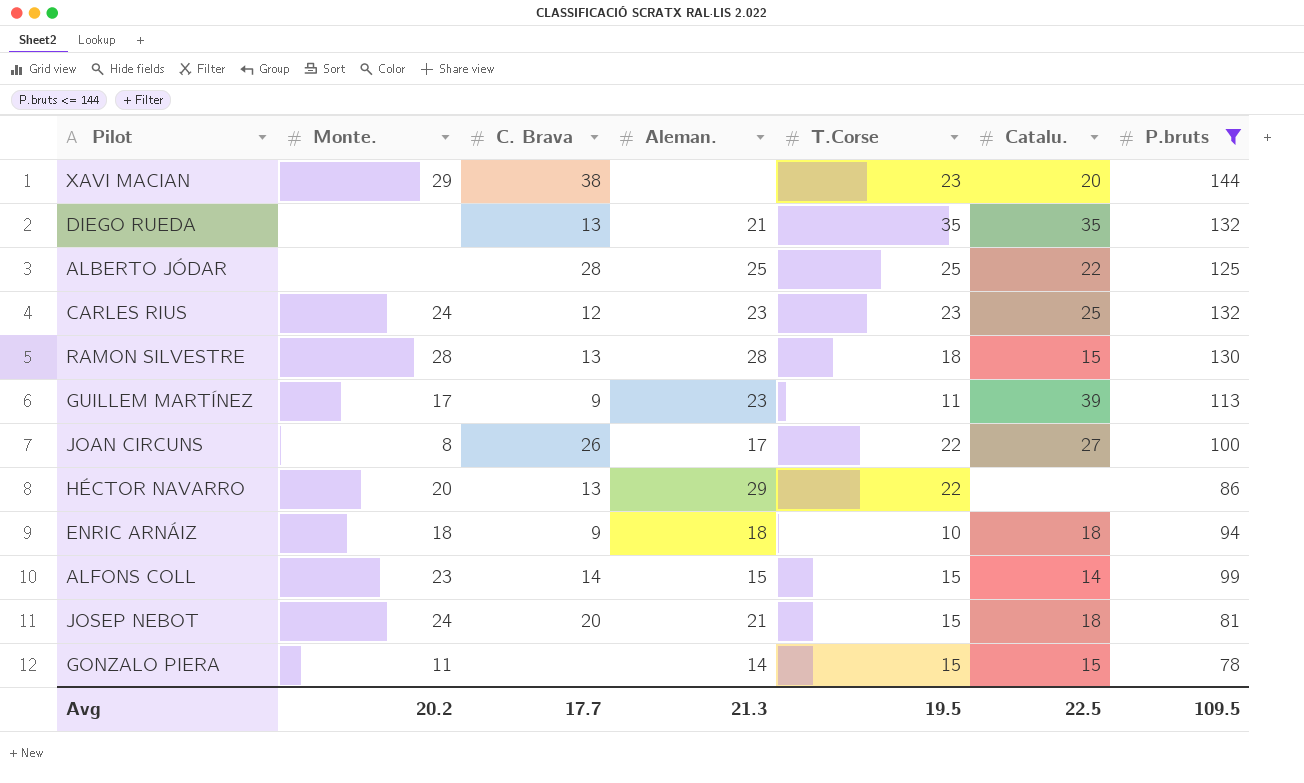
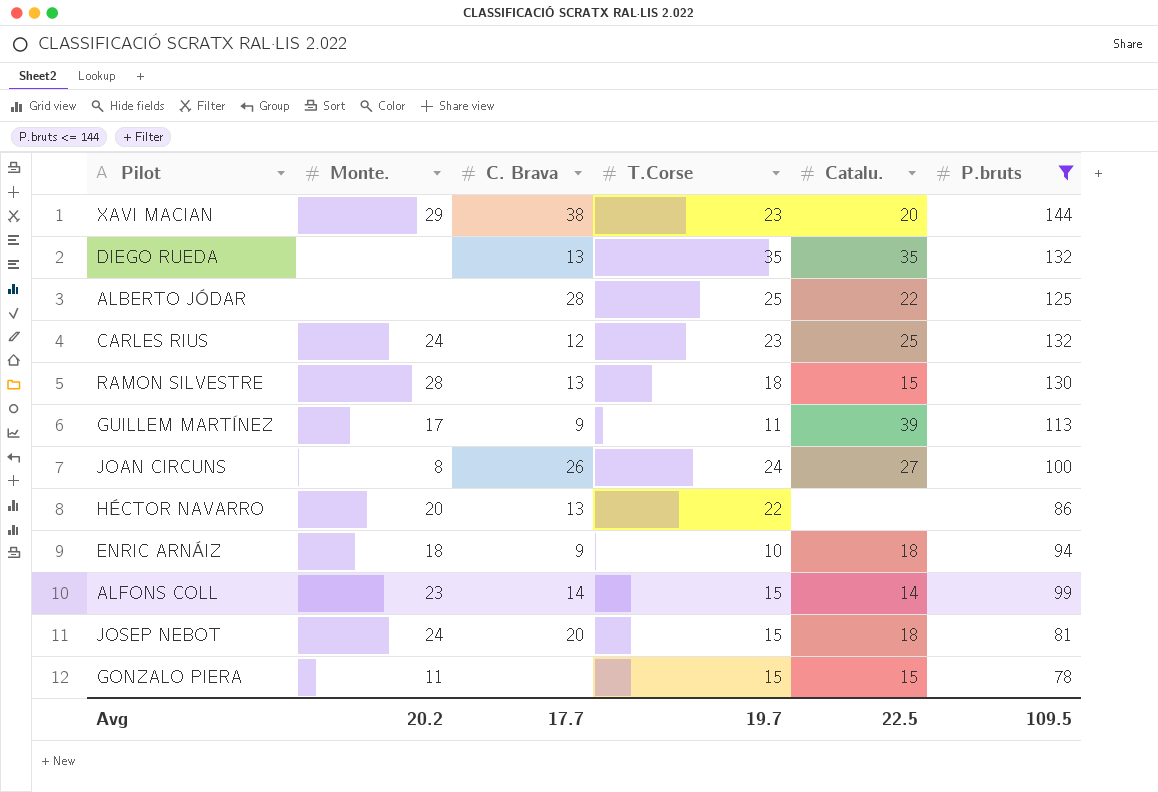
column Aleman. | position: 4 -> none
JOAN CIRCUNS | T.Corse: 22 -> 24
Avg | T.Corse: 19.5 -> 19.7

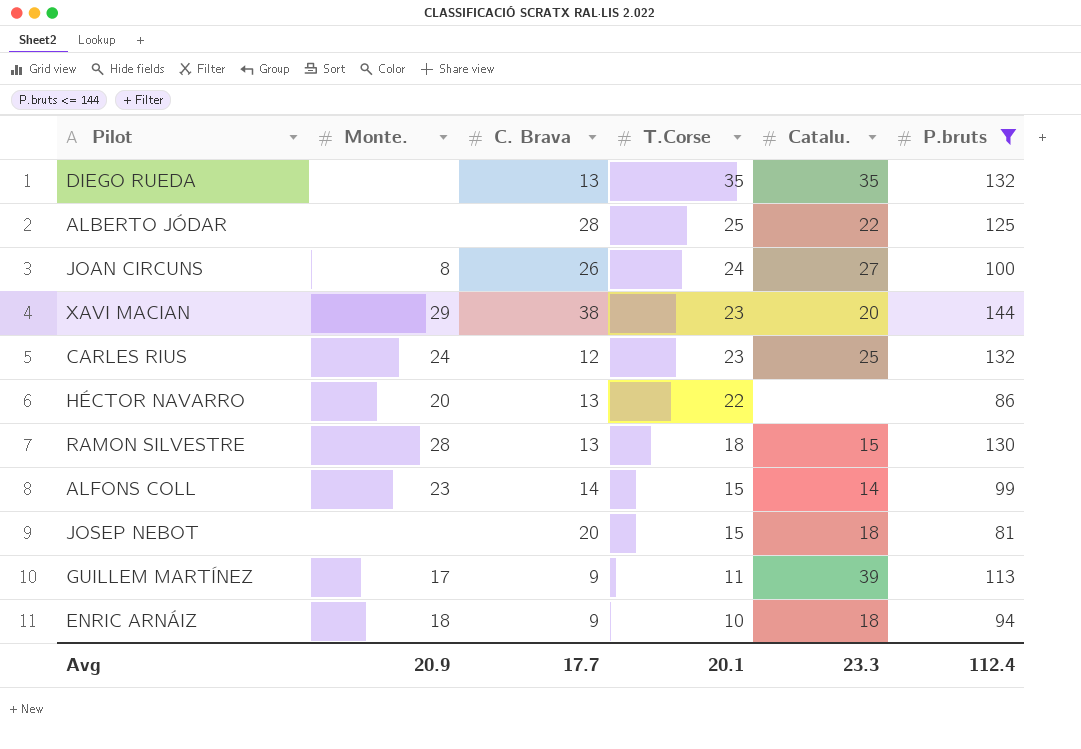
row order: none -> T.Corse descending
row GONZALO PIERA: 11 | none | 15 | 15 | 78 -> none
JOSEP NEBOT | Monte.: 24 -> none
Avg | Monte.: 20.2 -> 20.9
Avg | T.Corse: 19.7 -> 20.1
Avg | Catalu.: 22.5 -> 23.3
Avg | P.bruts: 109.5 -> 112.4

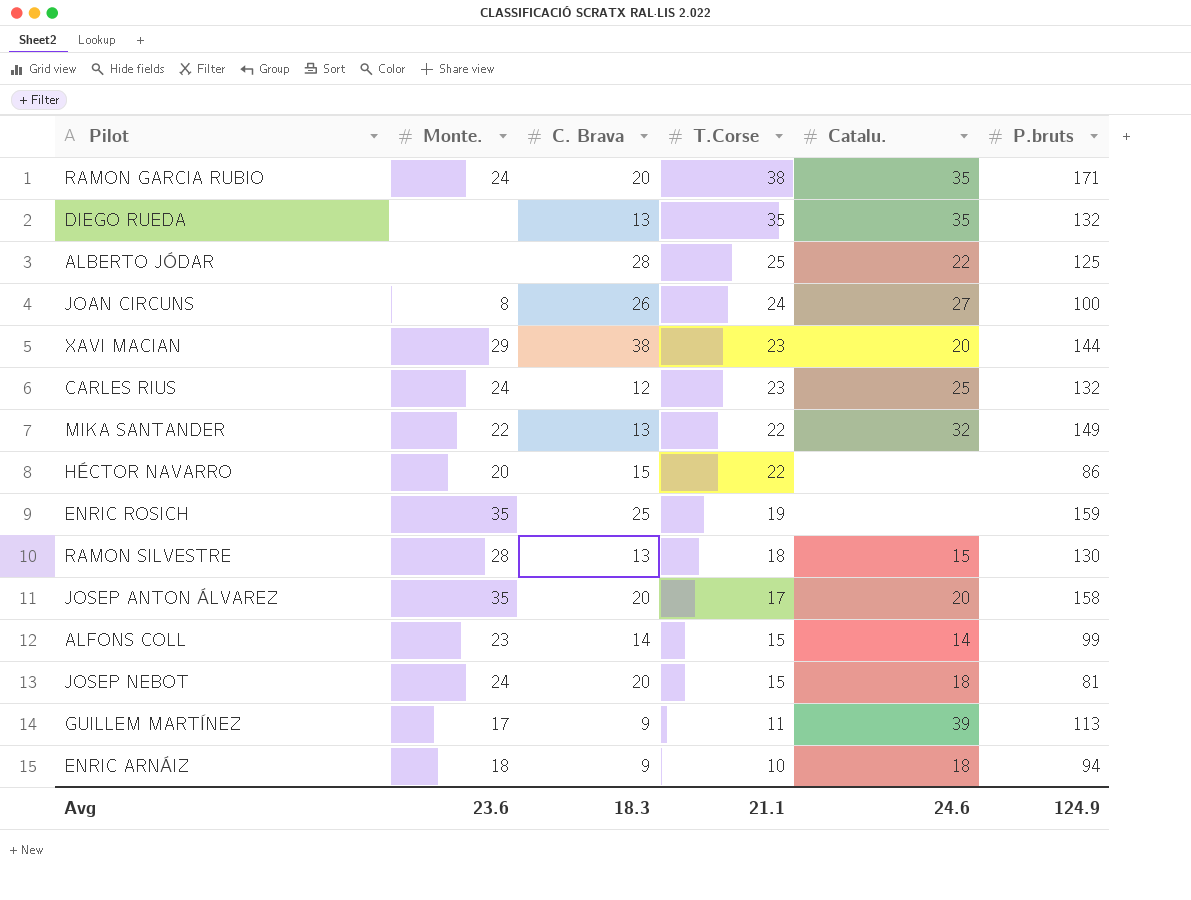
filter: P.bruts <= 144 -> none
HÉCTOR NAVARRO | C. Brava: 13 -> 15
JOSEP NEBOT | Monte.: none -> 24
Avg | Monte.: 20.9 -> 23.6
Avg | C. Brava: 17.7 -> 18.3
Avg | T.Corse: 20.1 -> 21.1
Avg | Catalu.: 23.3 -> 24.6
Avg | P.bruts: 112.4 -> 124.9

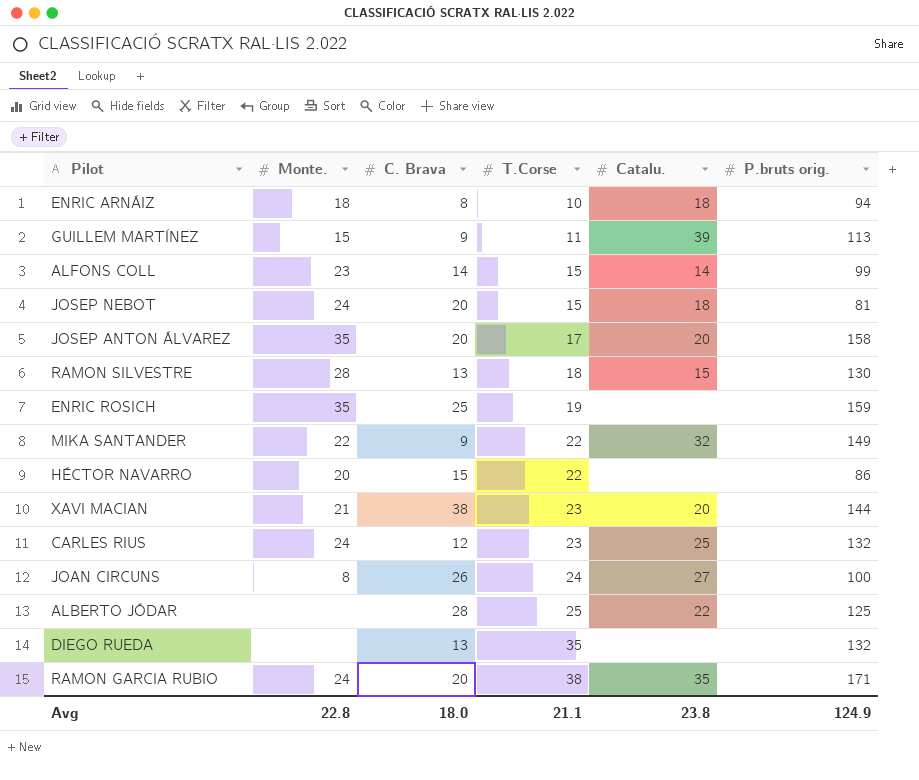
row order: T.Corse descending -> T.Corse ascending
column name: P.bruts -> P.bruts orig.
ENRIC ARNÁIZ | C. Brava: 9 -> 8
GUILLEM MARTÍNEZ | Monte.: 17 -> 15
MIKA SANTANDER | C. Brava: 13 -> 9
XAVI MACIAN | Monte.: 29 -> 21
DIEGO RUEDA | Catalu.: 35 -> none
Avg | Monte.: 23.6 -> 22.8
Avg | C. Brava: 18.3 -> 18.0
Avg | Catalu.: 24.6 -> 23.8

